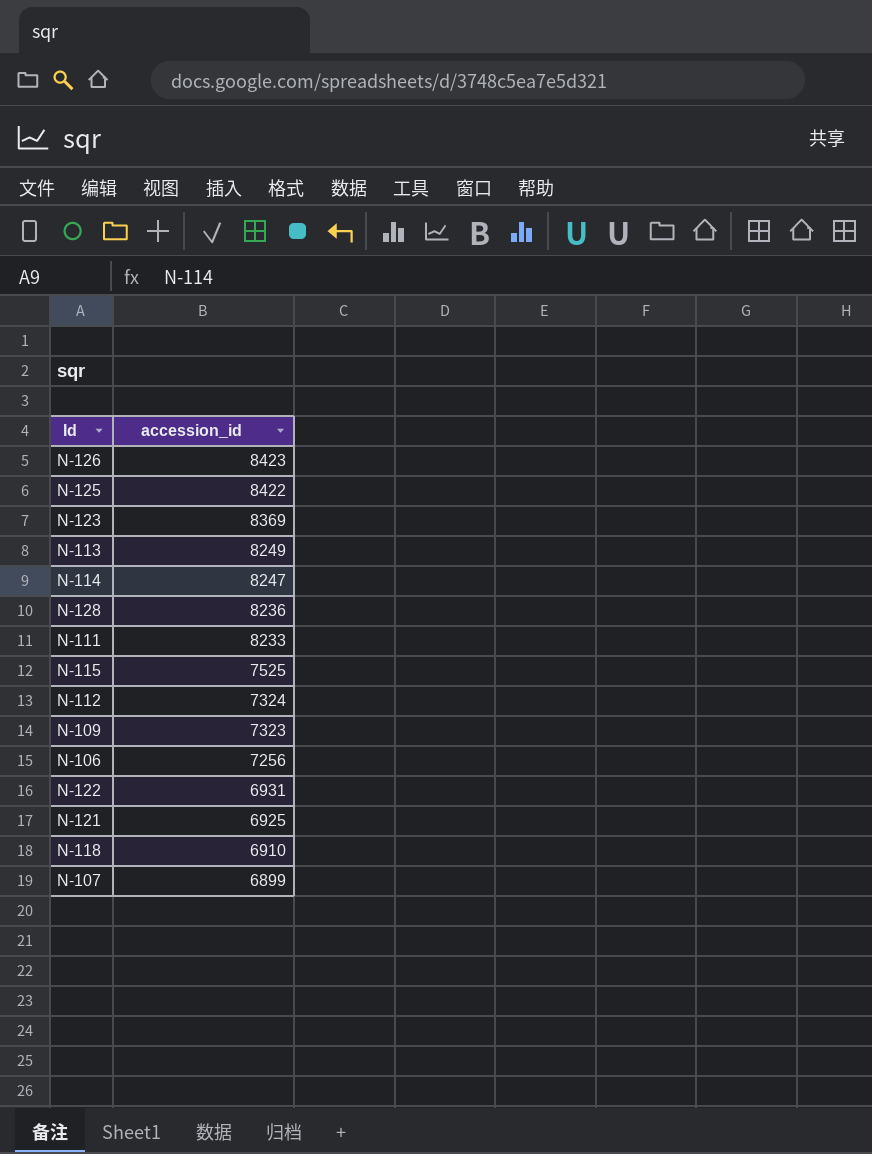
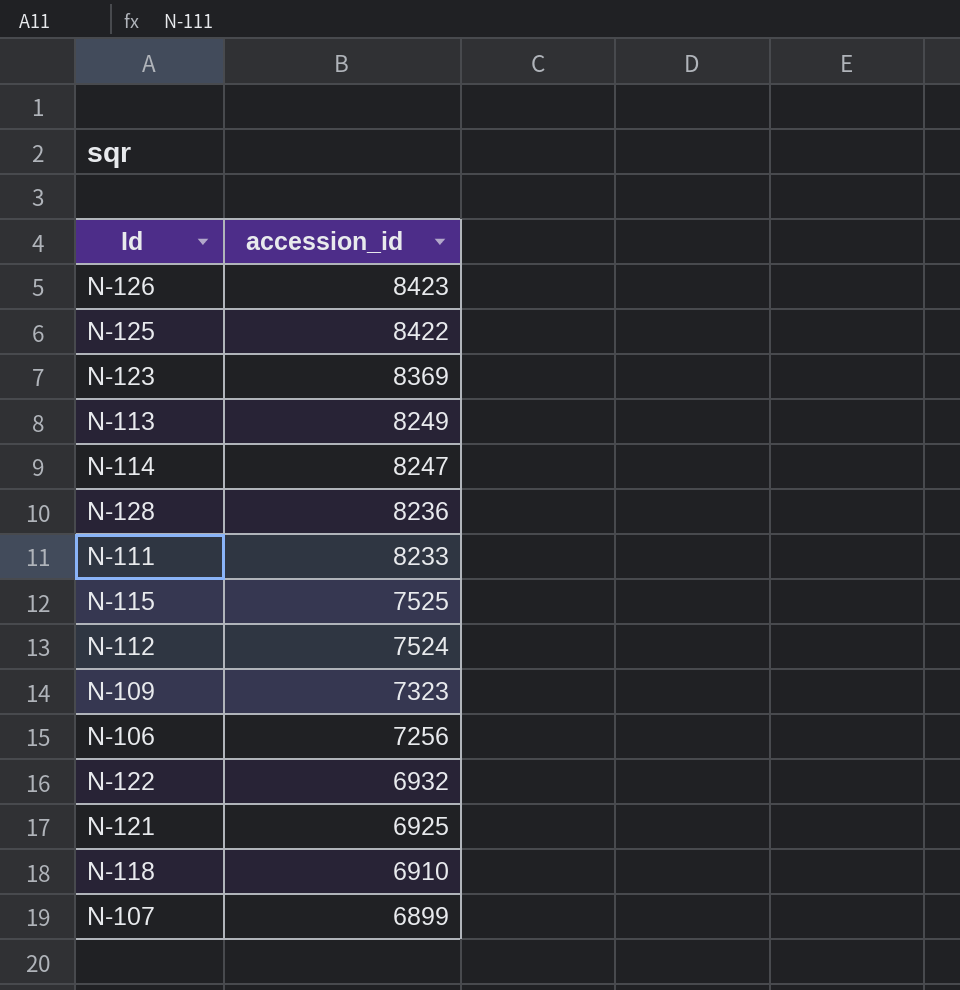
N-112 | accession_id: 7324 -> 7524
N-122 | accession_id: 6931 -> 6932

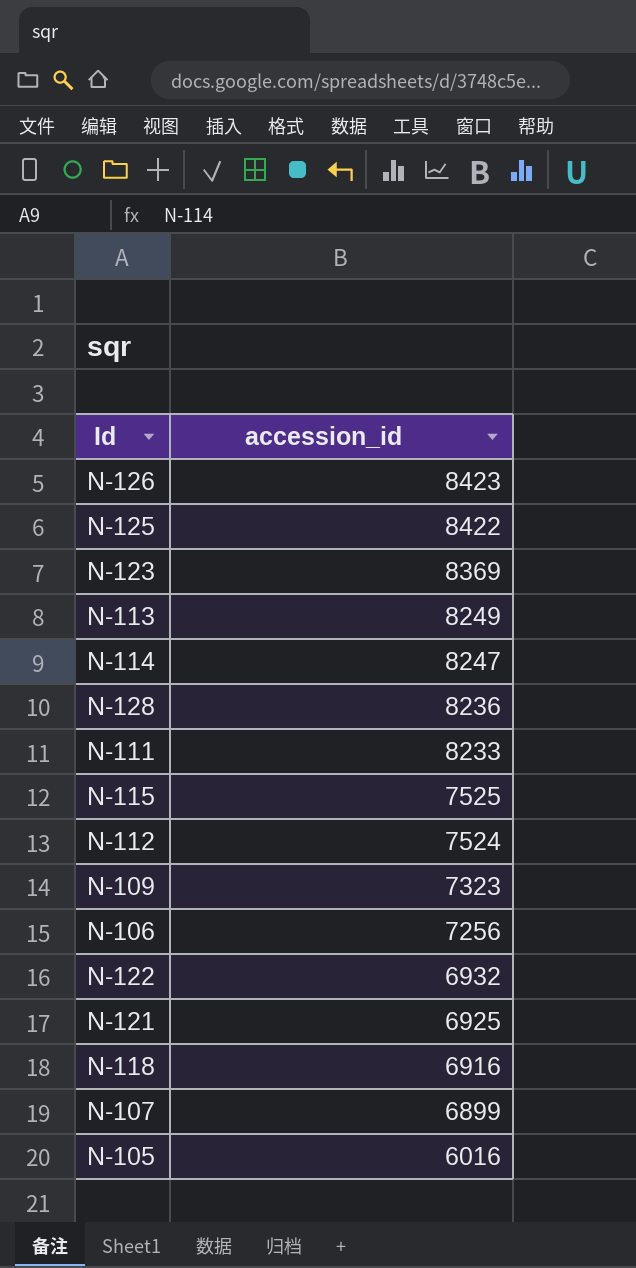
N-118 | accession_id: 6910 -> 6916
row N-105: none -> 6016

